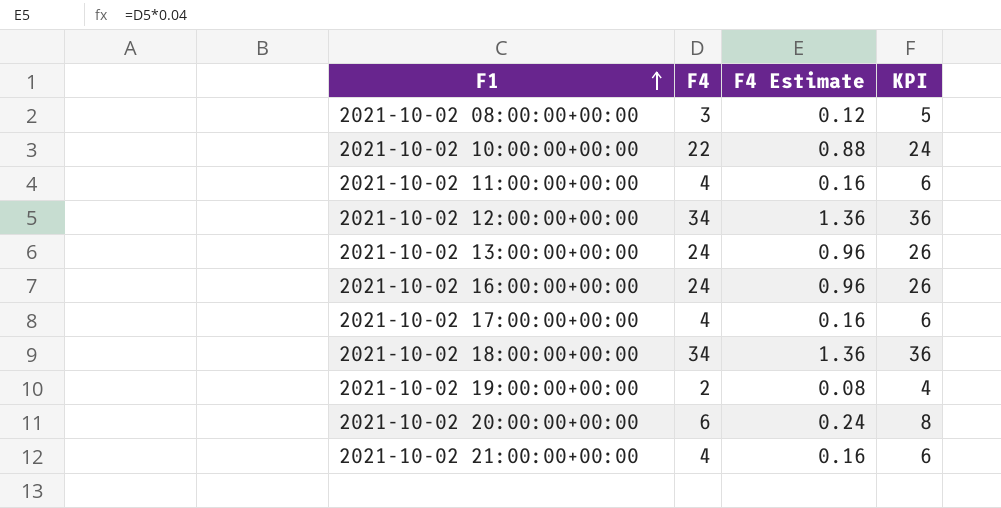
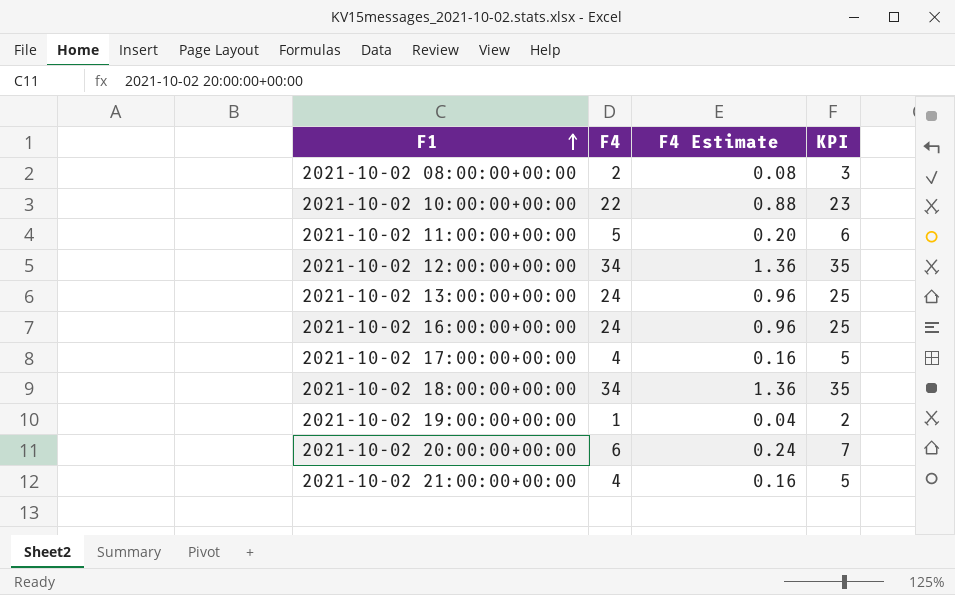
column KPI | formula: [F4] + 2 -> [F4] + 1
2021-10-02 08:00:00+00:00 | F4: 3 -> 2
2021-10-02 08:00:00+00:00 | F4 Estimate: 0.12 -> 0.08
2021-10-02 11:00:00+00:00 | F4: 4 -> 5
2021-10-02 11:00:00+00:00 | F4 Estimate: 0.16 -> 0.20
2021-10-02 19:00:00+00:00 | F4: 2 -> 1
2021-10-02 19:00:00+00:00 | F4 Estimate: 0.08 -> 0.04

